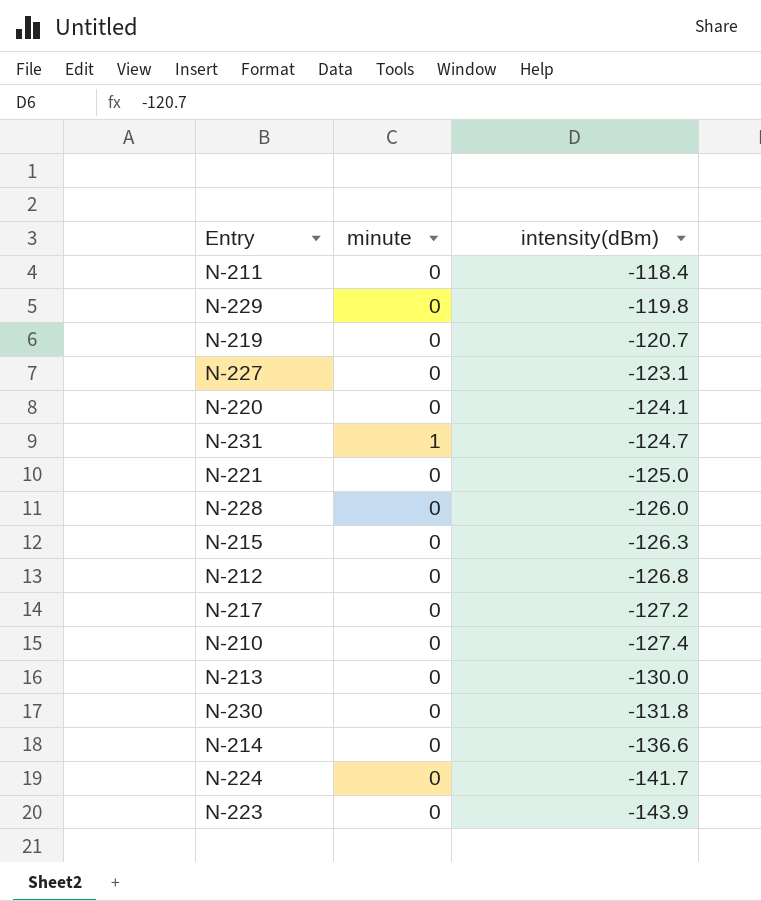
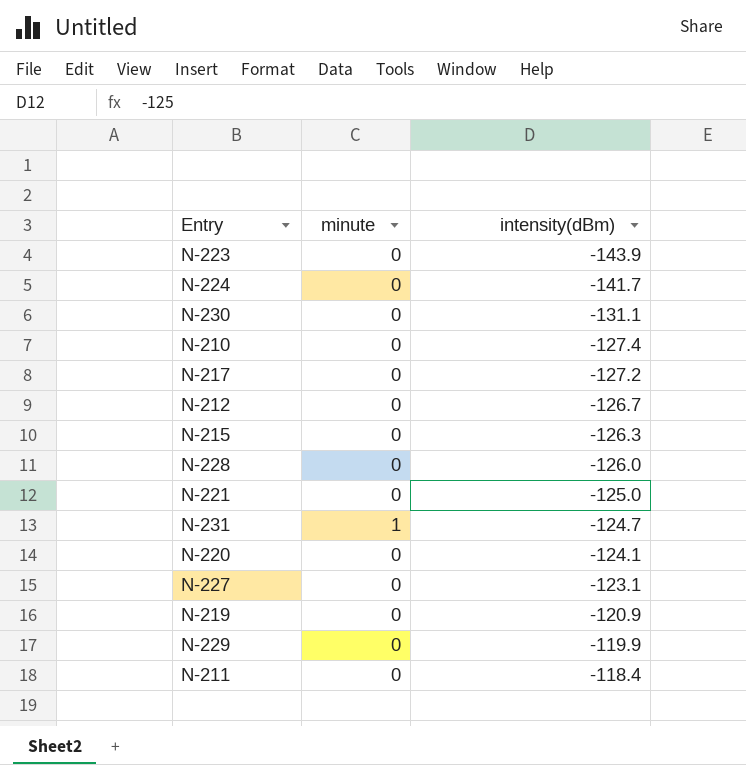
row order: intensity(dBm) descending -> intensity(dBm) ascending
row N-213: 0 | -130.0 -> none
row N-214: 0 | -136.6 -> none
N-230 | intensity(dBm): -131.8 -> -131.1
N-212 | intensity(dBm): -126.8 -> -126.7
N-219 | intensity(dBm): -120.7 -> -120.9
N-229 | intensity(dBm): -119.8 -> -119.9

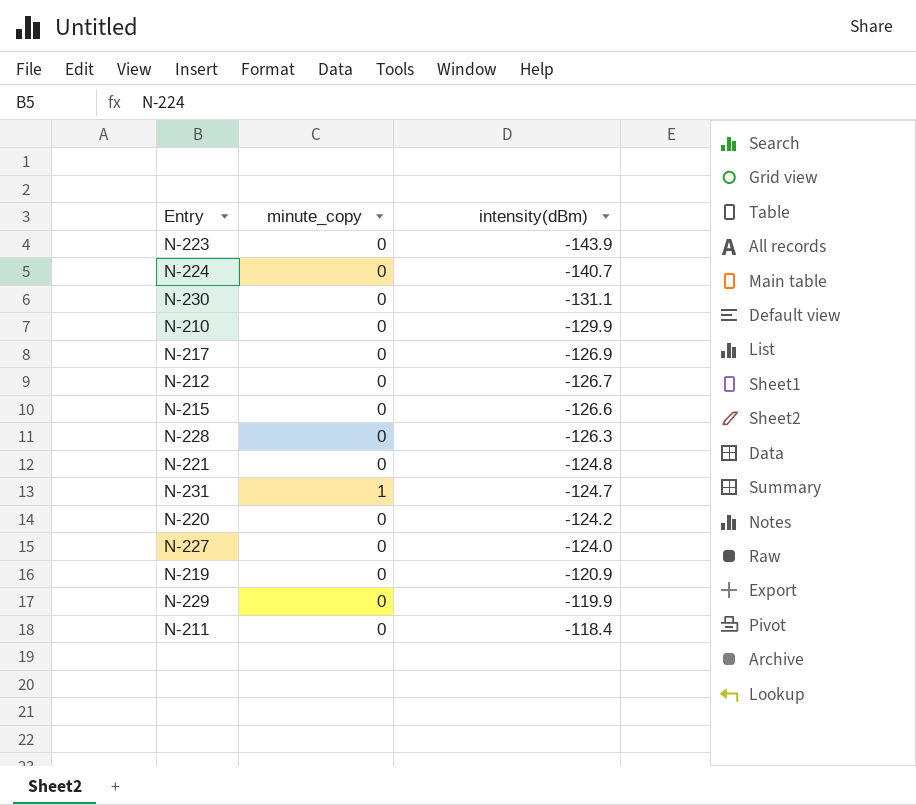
column name: minute -> minute_copy
N-224 | intensity(dBm): -141.7 -> -140.7
N-210 | intensity(dBm): -127.4 -> -129.9
N-217 | intensity(dBm): -127.2 -> -126.9
N-215 | intensity(dBm): -126.3 -> -126.6
N-228 | intensity(dBm): -126.0 -> -126.3
N-221 | intensity(dBm): -125.0 -> -124.8
N-220 | intensity(dBm): -124.1 -> -124.2
N-227 | intensity(dBm): -123.1 -> -124.0

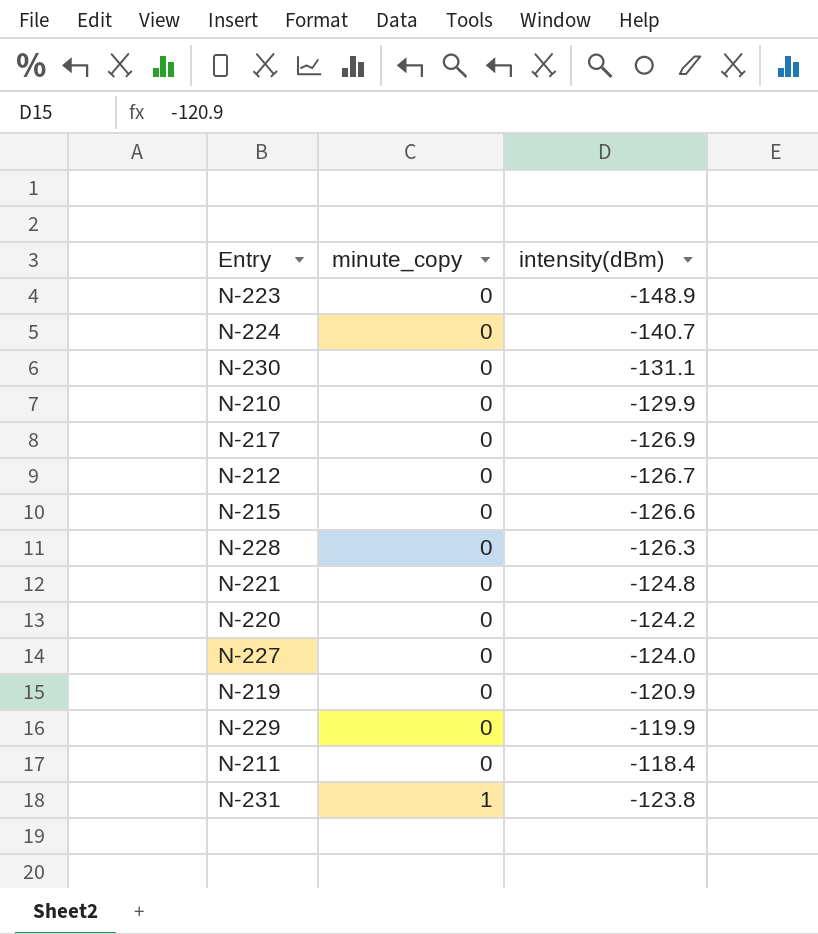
row order: intensity(dBm) ascending -> minute_copy ascending
N-223 | intensity(dBm): -143.9 -> -148.9
N-231 | intensity(dBm): -124.7 -> -123.8

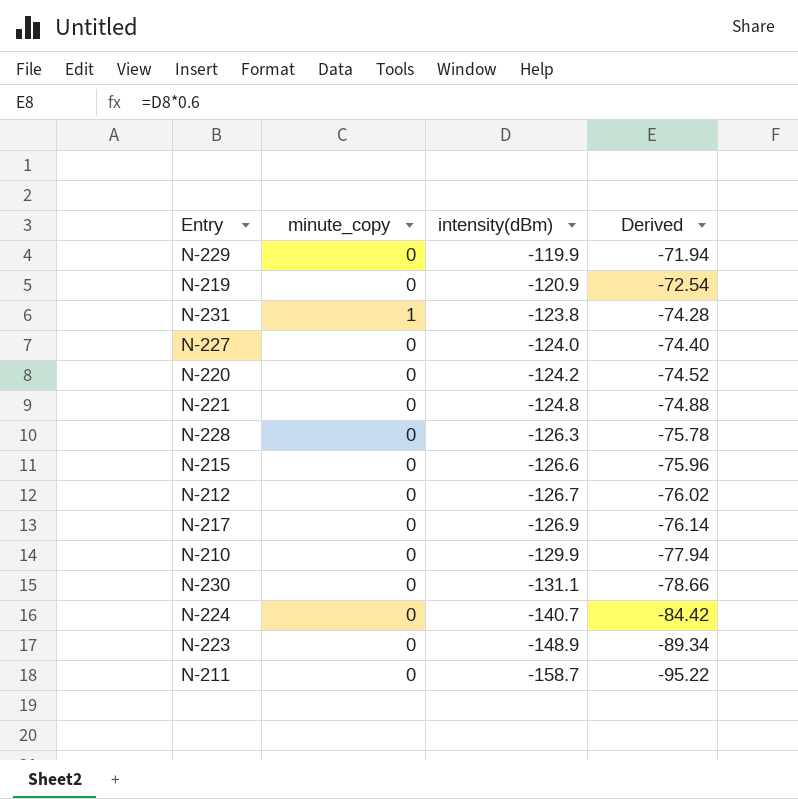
row order: minute_copy ascending -> intensity(dBm) descending
column Derived | formula: none -> [intensity(dBm)] * 0.6
N-211 | intensity(dBm): -118.4 -> -158.7

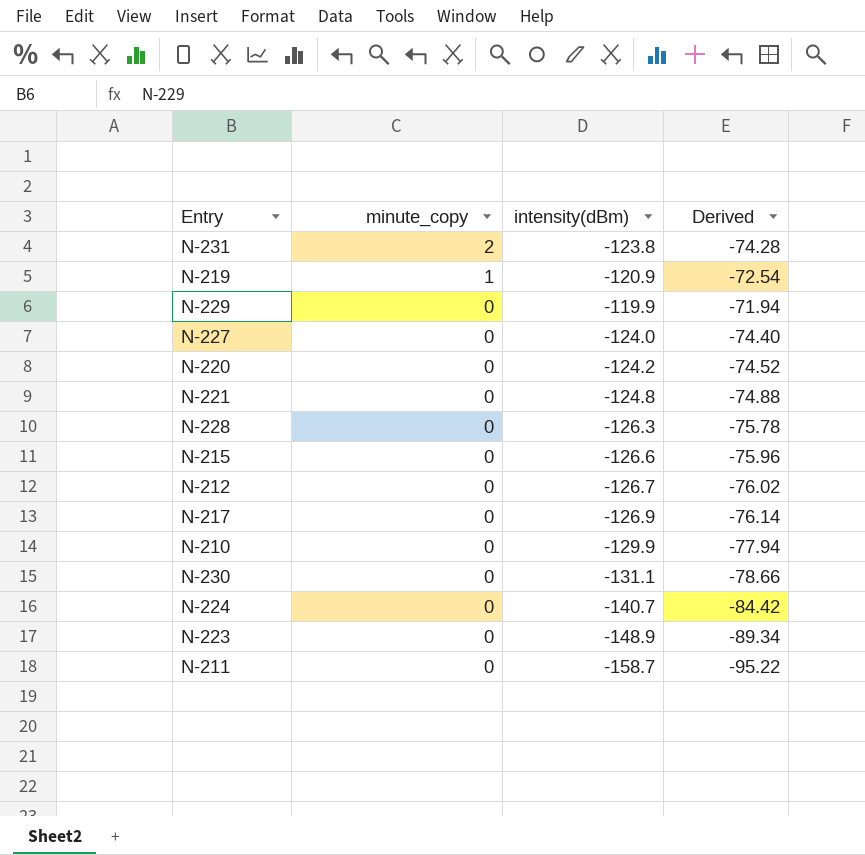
row order: intensity(dBm) descending -> minute_copy descending
N-231 | minute_copy: 1 -> 2
N-219 | minute_copy: 0 -> 1

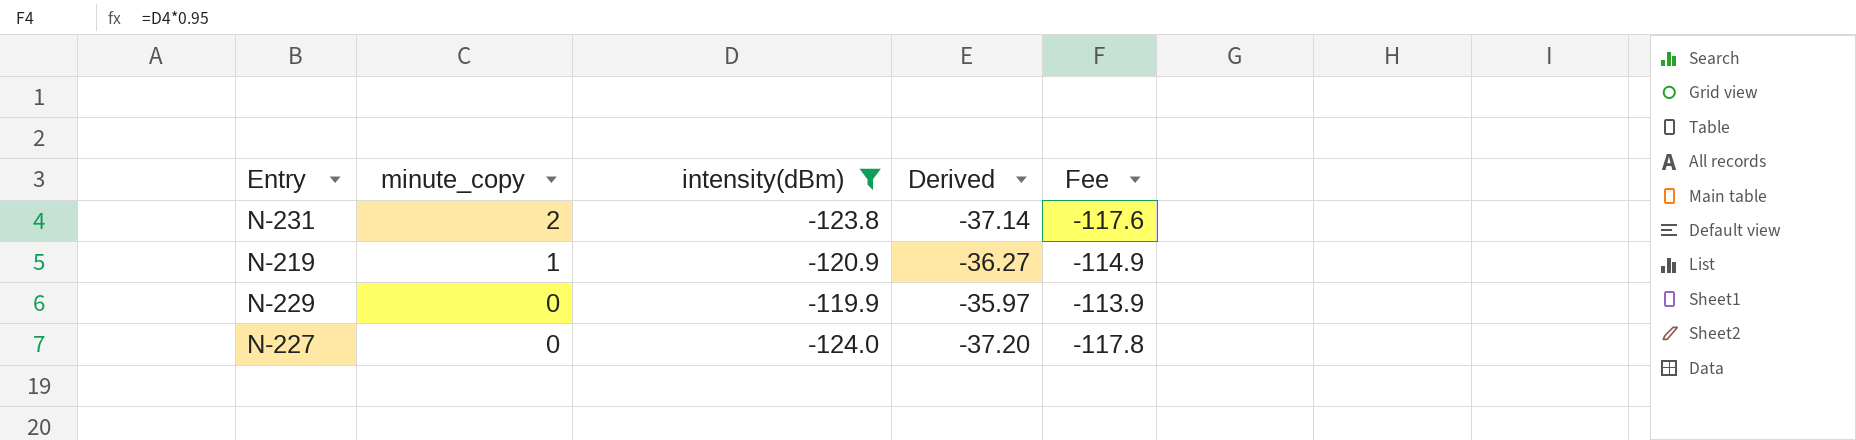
filter: none -> intensity(dBm) >= -124.0
column Derived | formula: [intensity(dBm)] * 0.6 -> [intensity(dBm)] * 0.3
column Fee | formula: none -> [intensity(dBm)] * 0.95

